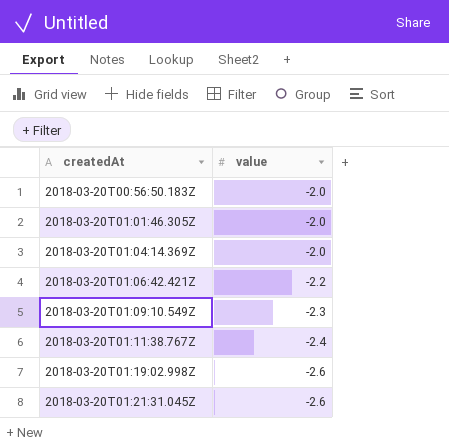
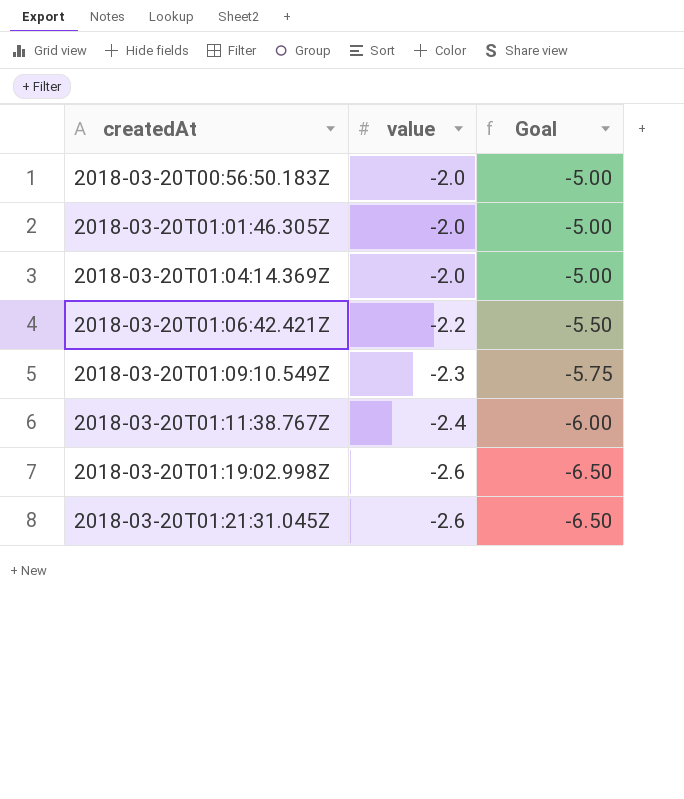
column Goal | formula: none -> [value] * 2.5

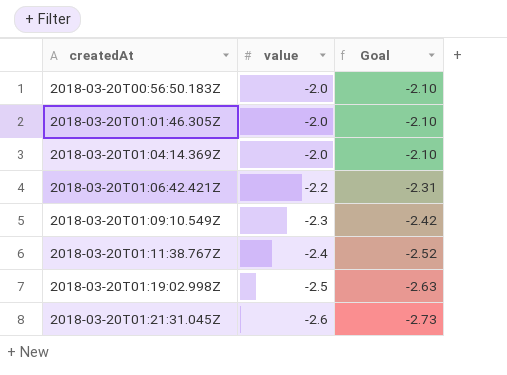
column Goal | formula: [value] * 2.5 -> [value] * 1.05
2018-03-20T01:19:02.998Z | value: -2.6 -> -2.5

